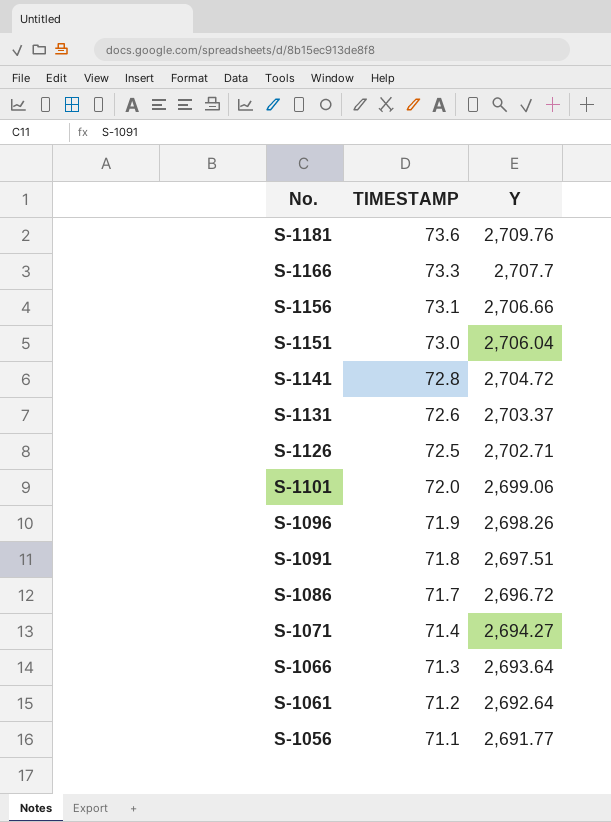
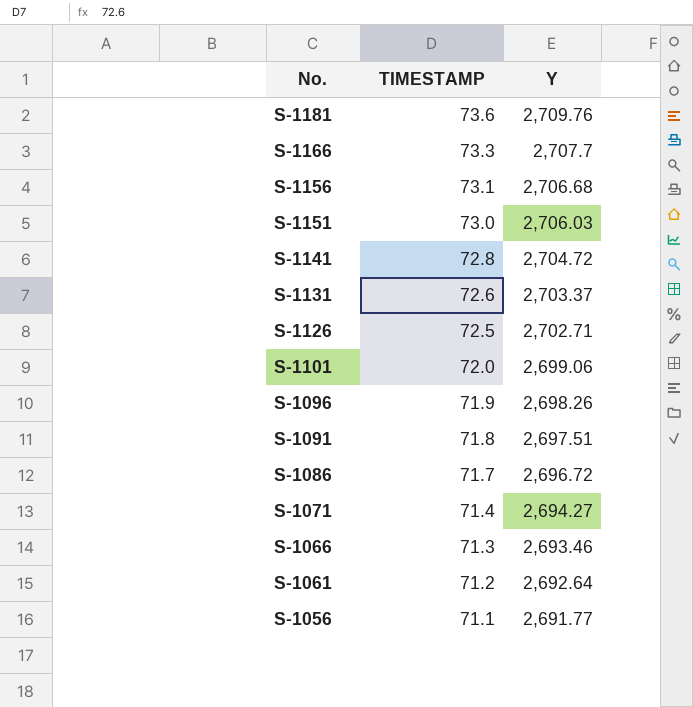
S-1156 | Y: 2,706.66 -> 2,706.68
S-1151 | Y: 2,706.04 -> 2,706.03
S-1066 | Y: 2,693.64 -> 2,693.46

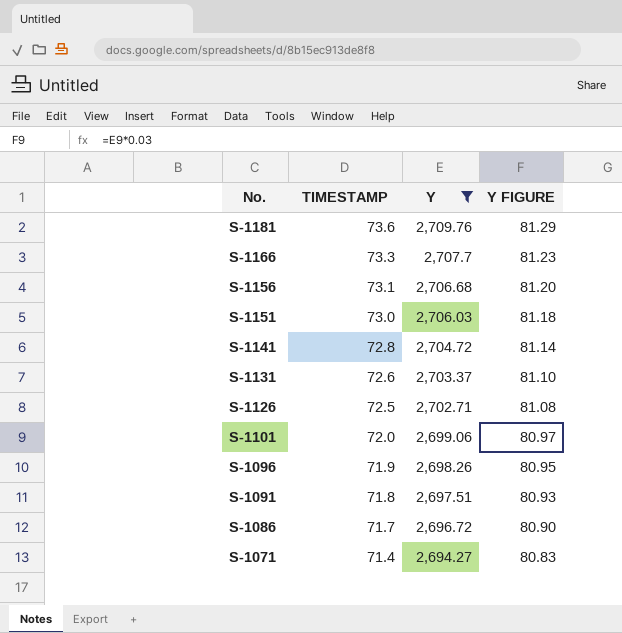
filter: none -> Y >= 2,694.27
column Y FIGURE | formula: none -> [Y] * 0.03

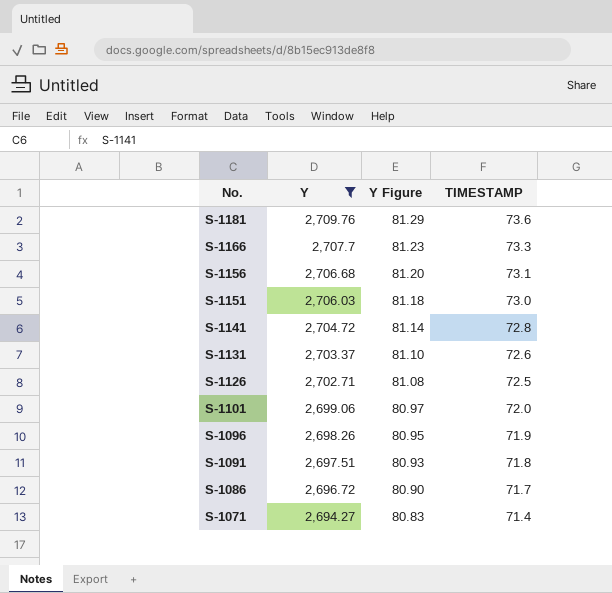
column name: Y FIGURE -> Y Figure
column TIMESTAMP | position: 2 -> 4

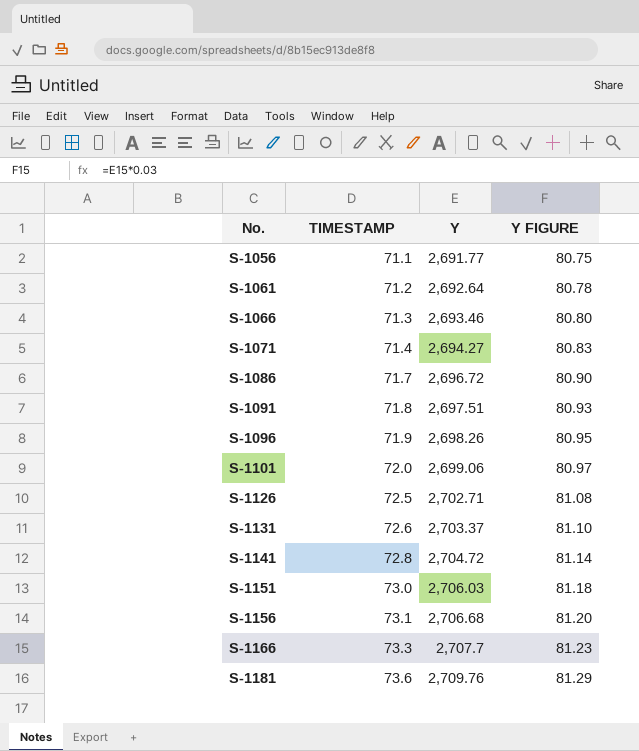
filter: Y >= 2,694.27 -> none
row order: No. descending -> No. ascending
column TIMESTAMP | position: 4 -> 2
column name: Y Figure -> Y FIGURE

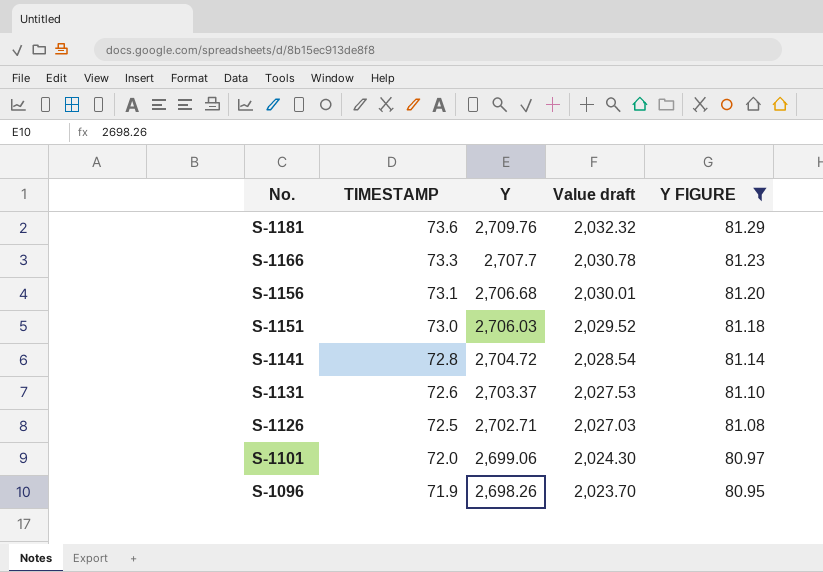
filter: none -> Y FIGURE >= 80.95
row order: No. ascending -> No. descending
column Value draft | formula: none -> [Y] * 0.75

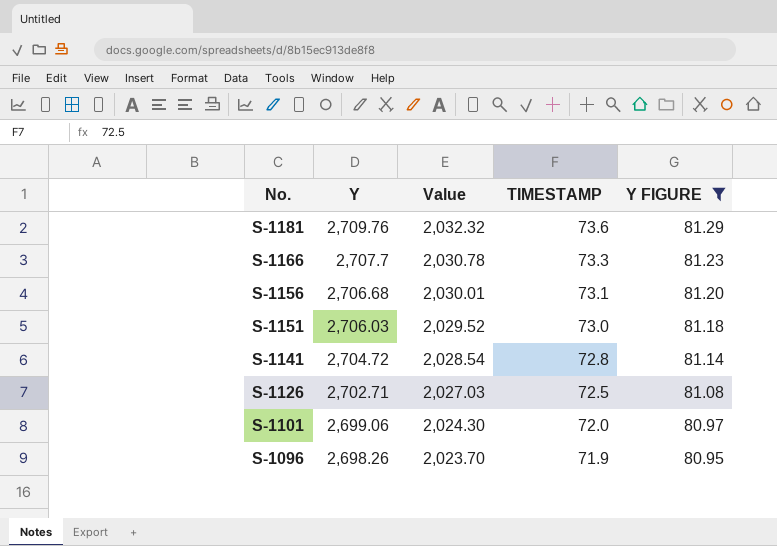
column name: Value draft -> Value
column TIMESTAMP | position: 2 -> 4
row S-1131: 72.6 | 2,703.37 | 2,027.53 | 81.10 -> none

